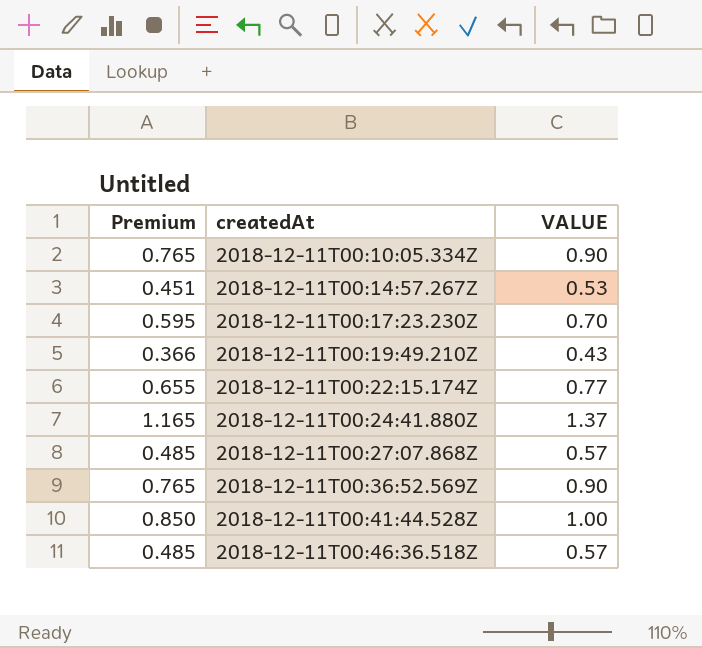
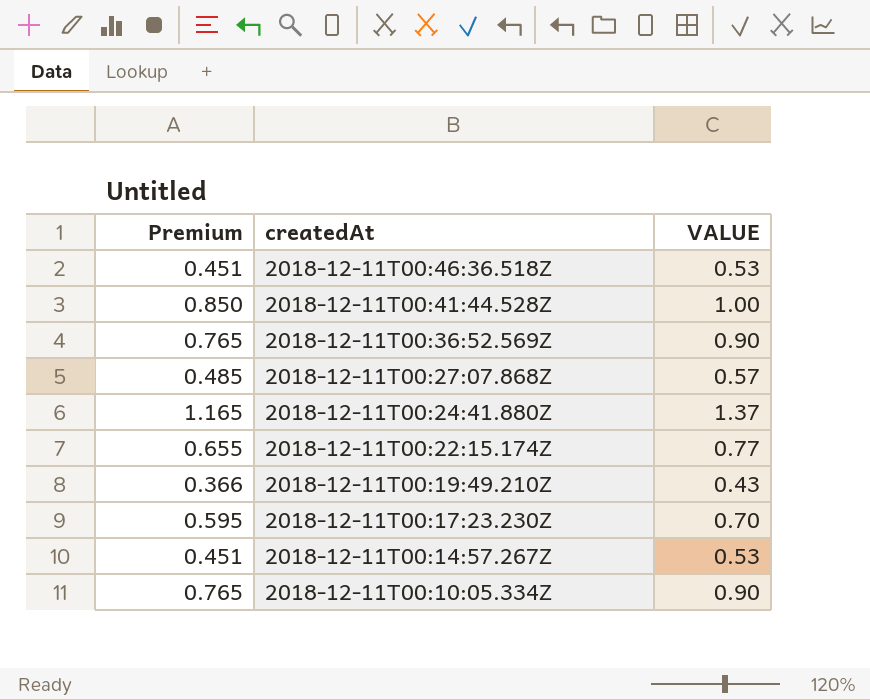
row order: createdAt ascending -> createdAt descending
2018-12-11T00:46:36.518Z | Premium: 0.485 -> 0.451
2018-12-11T00:46:36.518Z | VALUE: 0.57 -> 0.53

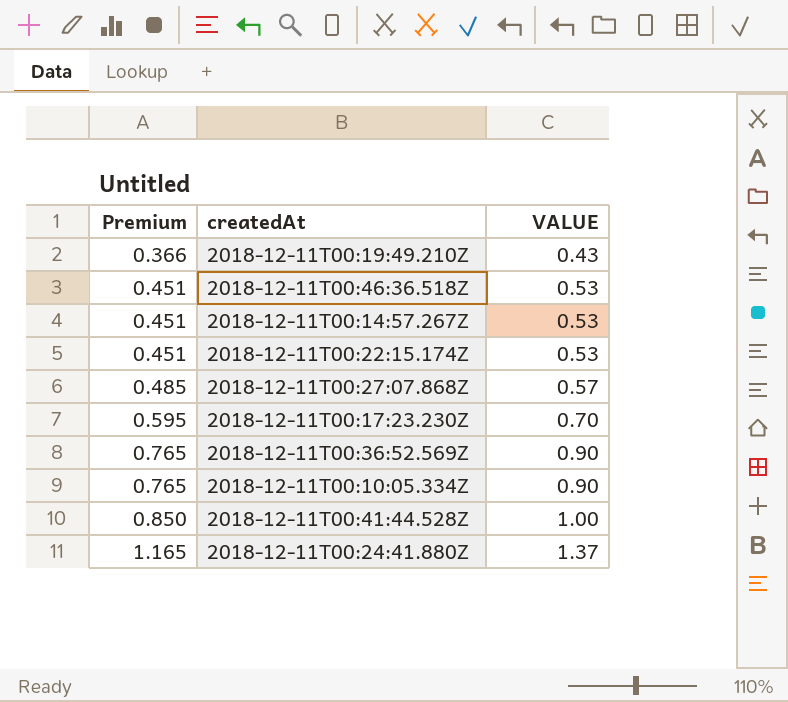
row order: createdAt descending -> Premium ascending
2018-12-11T00:22:15.174Z | Premium: 0.655 -> 0.451
2018-12-11T00:22:15.174Z | VALUE: 0.77 -> 0.53

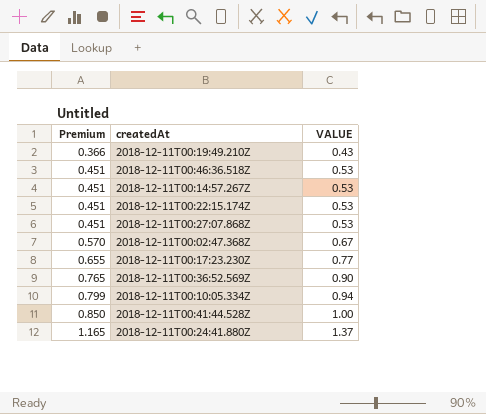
2018-12-11T00:27:07.868Z | Premium: 0.485 -> 0.451
2018-12-11T00:27:07.868Z | VALUE: 0.57 -> 0.53
row 2018-12-11T00:02:47.368Z: none -> 0.570 | 0.67
2018-12-11T00:17:23.230Z | Premium: 0.595 -> 0.655
2018-12-11T00:17:23.230Z | VALUE: 0.70 -> 0.77
2018-12-11T00:10:05.334Z | Premium: 0.765 -> 0.799
2018-12-11T00:10:05.334Z | VALUE: 0.90 -> 0.94

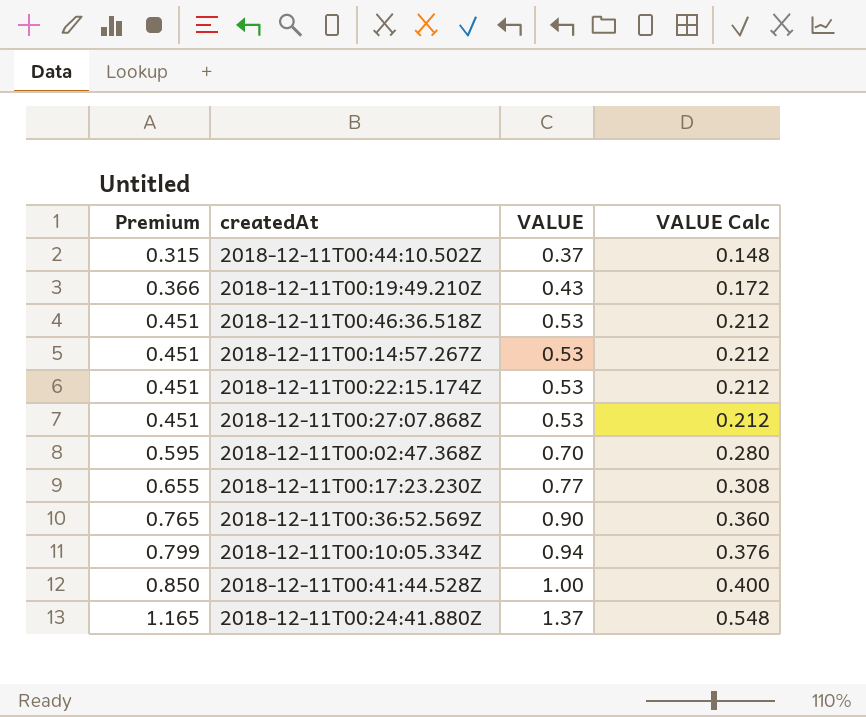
column VALUE Calc | formula: none -> [VALUE] * 0.4
row 2018-12-11T00:44:10.502Z: none -> 0.315 | 0.37 | 0.148
2018-12-11T00:02:47.368Z | Premium: 0.570 -> 0.595
2018-12-11T00:02:47.368Z | VALUE: 0.67 -> 0.70

